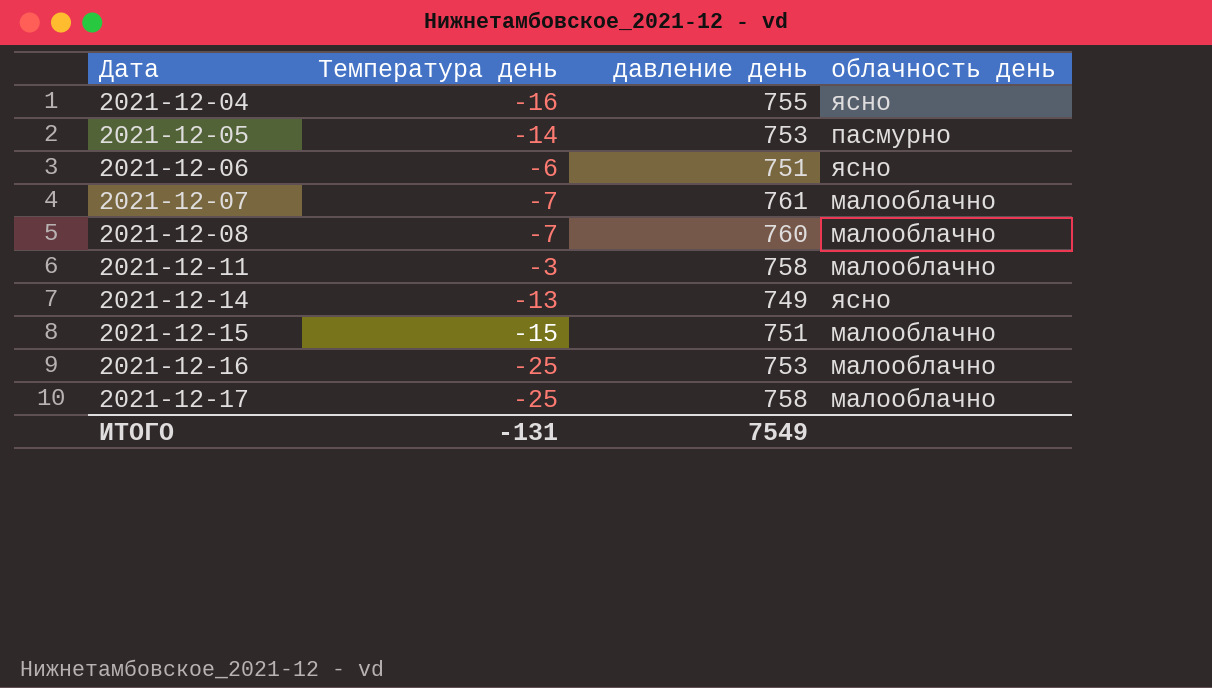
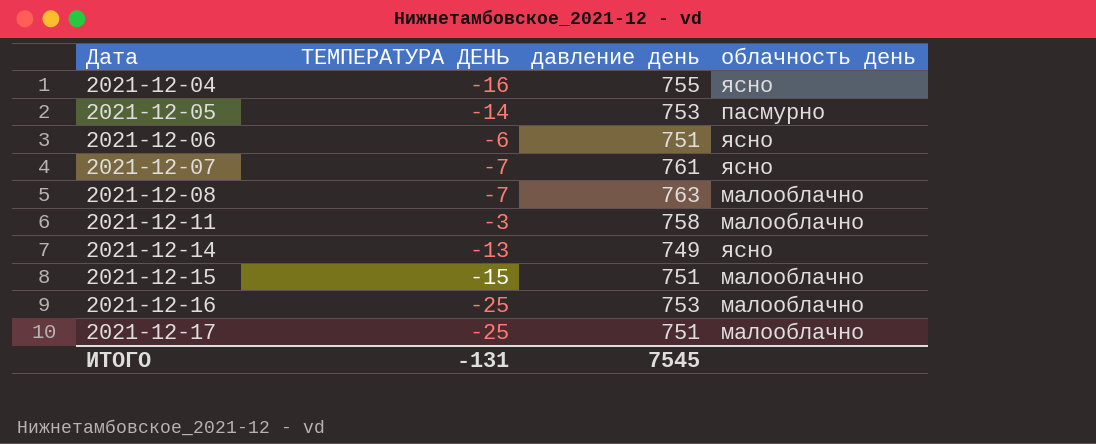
column name: Температура день -> ТЕМПЕРАТУРА ДЕНЬ
2021-12-07 | облачность день: малооблачно -> ясно
2021-12-08 | давление день: 760 -> 763
2021-12-17 | давление день: 758 -> 751
ИТОГО | давление день: 7549 -> 7545

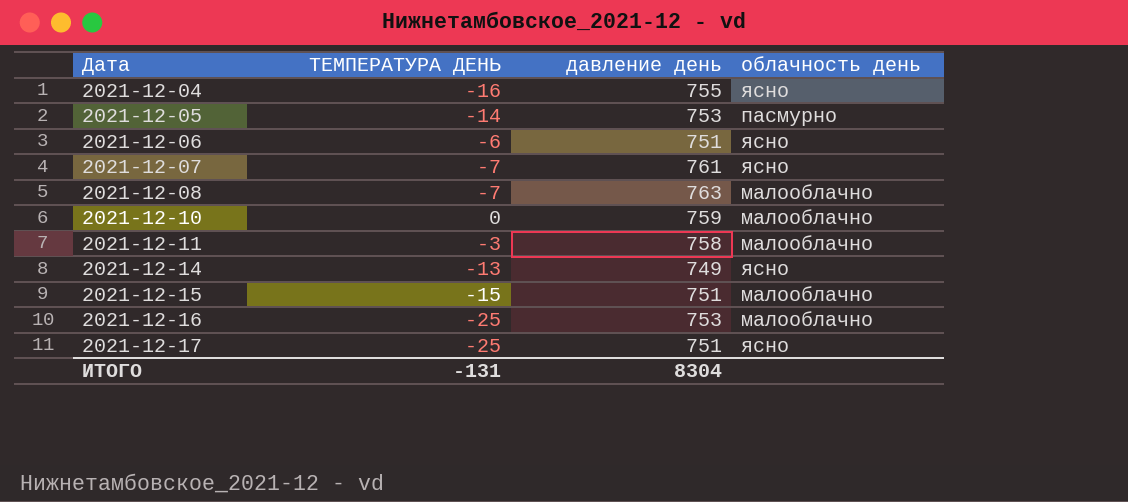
row 2021-12-10: none -> 0 | 759 | малооблачно
2021-12-17 | облачность день: малооблачно -> ясно
ИТОГО | давление день: 7545 -> 8304

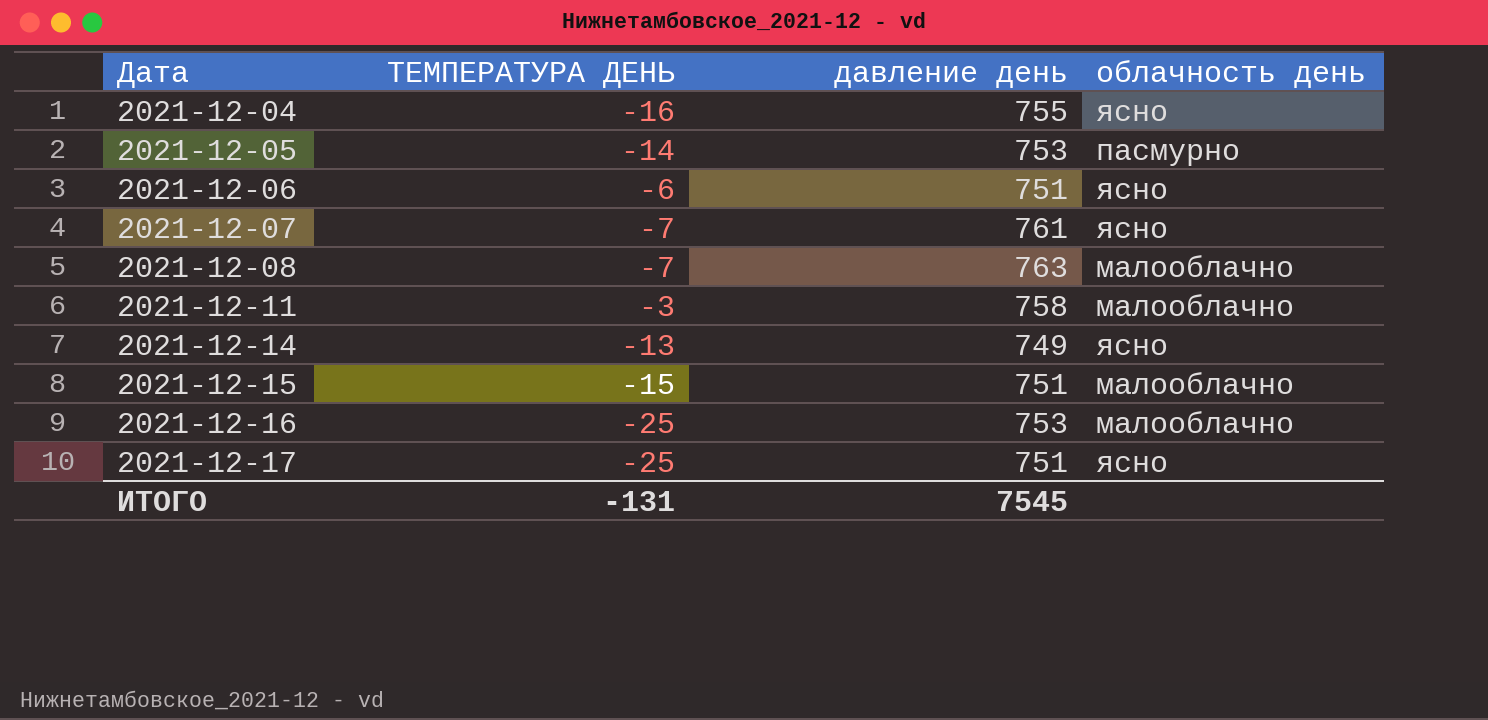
row 2021-12-10: 0 | 759 | малооблачно -> none
ИТОГО | давление день: 8304 -> 7545

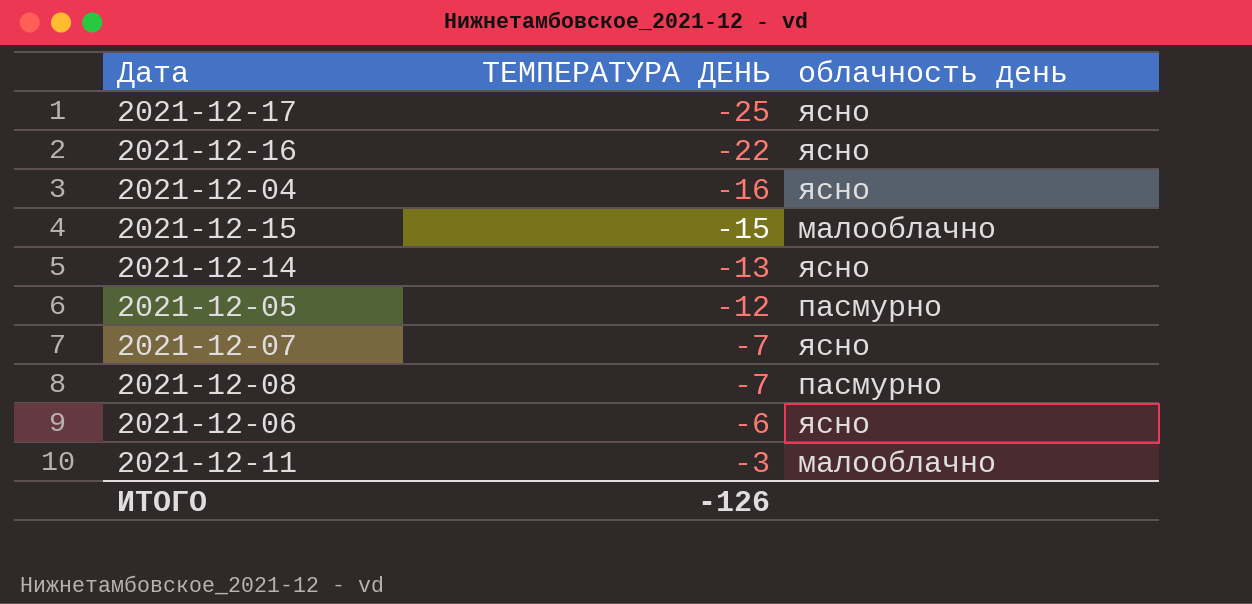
row order: Дата ascending -> ТЕМПЕРАТУРА ДЕНЬ ascending
column давление день | position: 3 -> none
2021-12-16 | ТЕМПЕРАТУРА ДЕНЬ: -25 -> -22
2021-12-16 | облачность день: малооблачно -> ясно
2021-12-05 | ТЕМПЕРАТУРА ДЕНЬ: -14 -> -12
2021-12-08 | облачность день: малооблачно -> пасмурно
ИТОГО | ТЕМПЕРАТУРА ДЕНЬ: -131 -> -126

